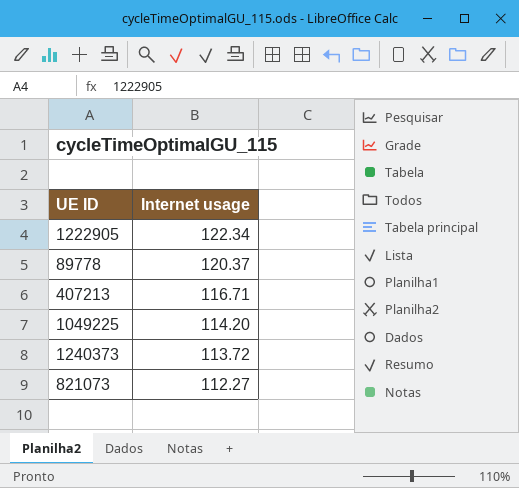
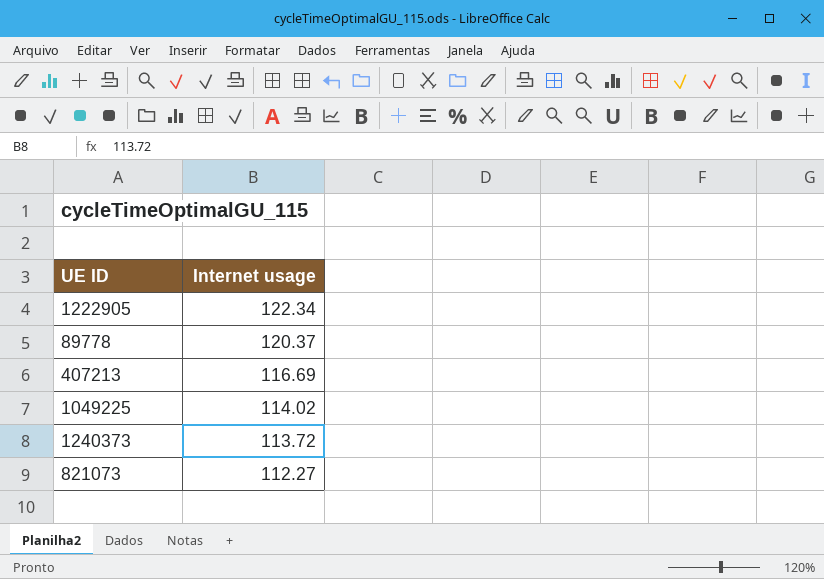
407213 | Internet usage: 116.71 -> 116.69
1049225 | Internet usage: 114.20 -> 114.02

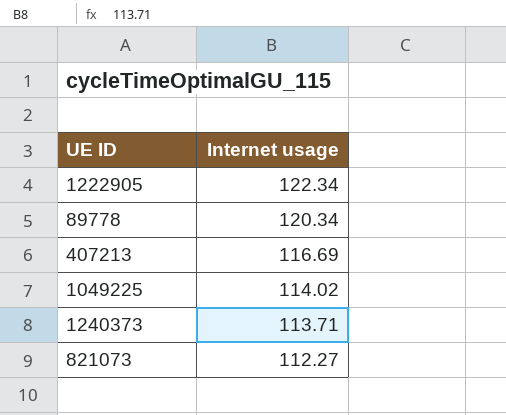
89778 | Internet usage: 120.37 -> 120.34
1240373 | Internet usage: 113.72 -> 113.71

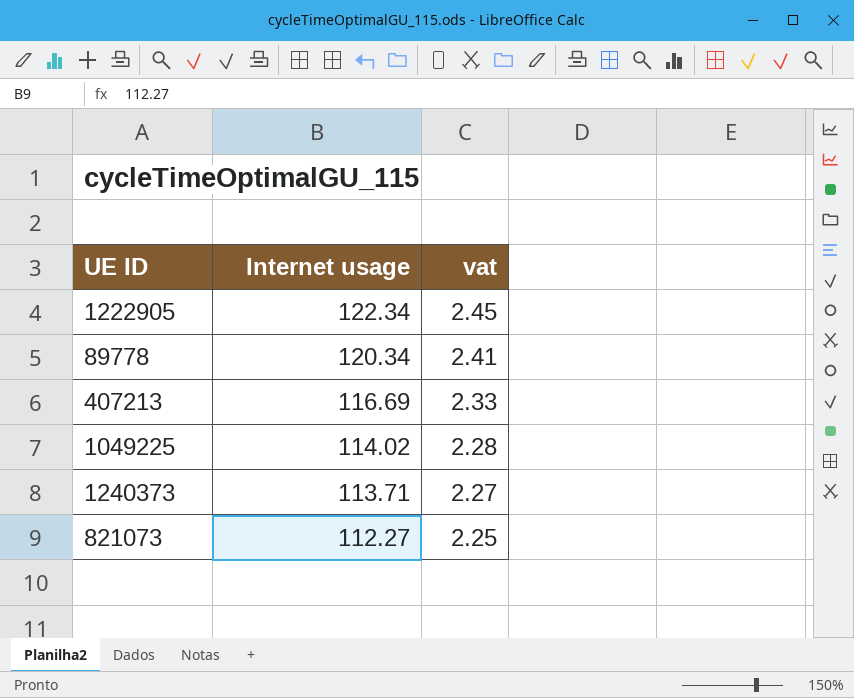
column vat | formula: none -> [Internet usage] * 0.02

